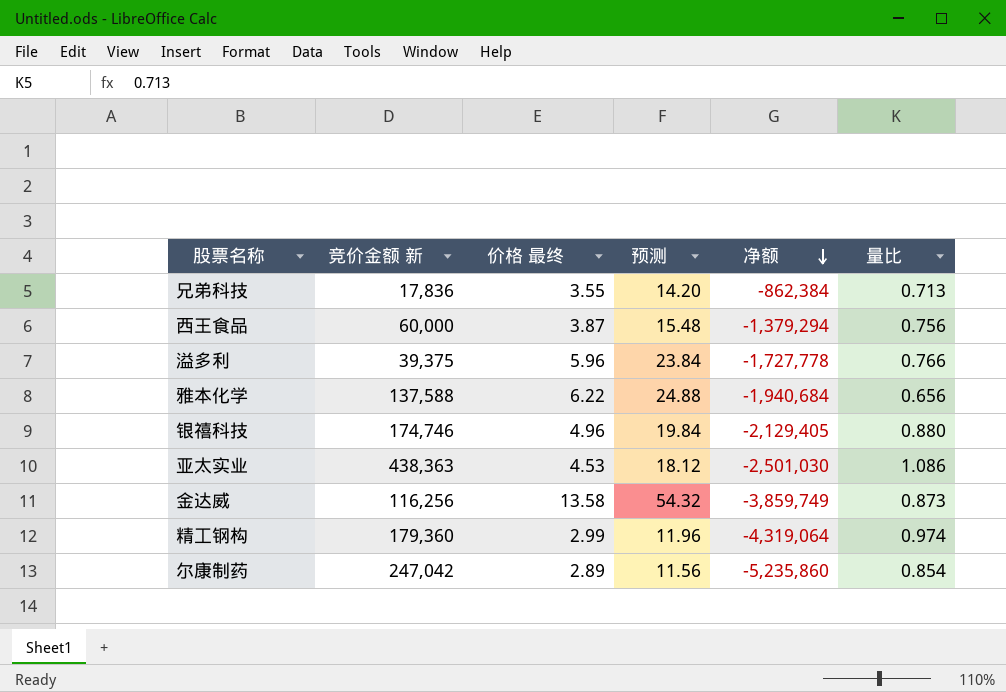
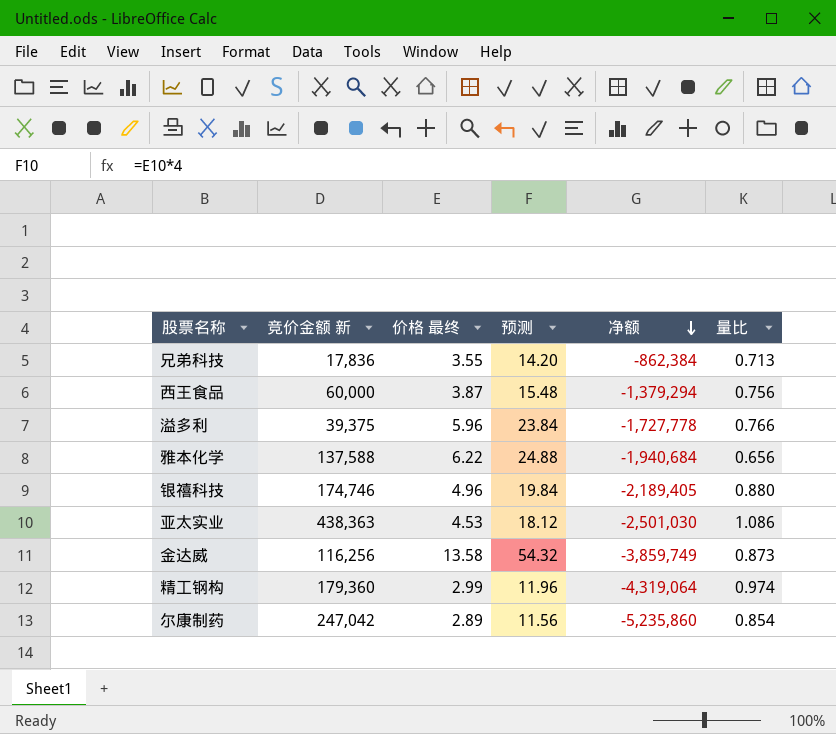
银禧科技 | 净额: -2,129,405 -> -2,189,405

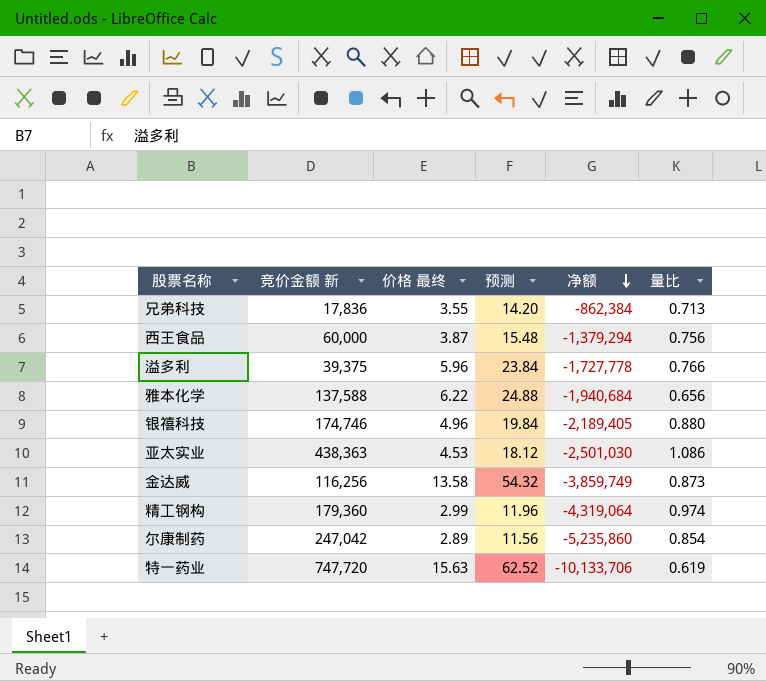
row 特一药业: none -> 747,720 | 15.63 | 62.52 | -10,133,706 | 0.619

